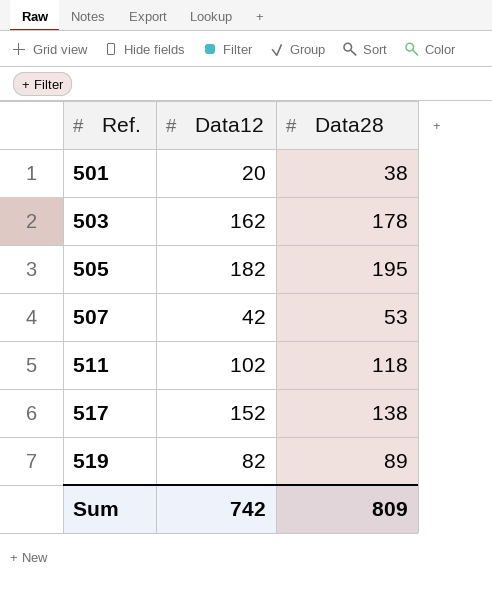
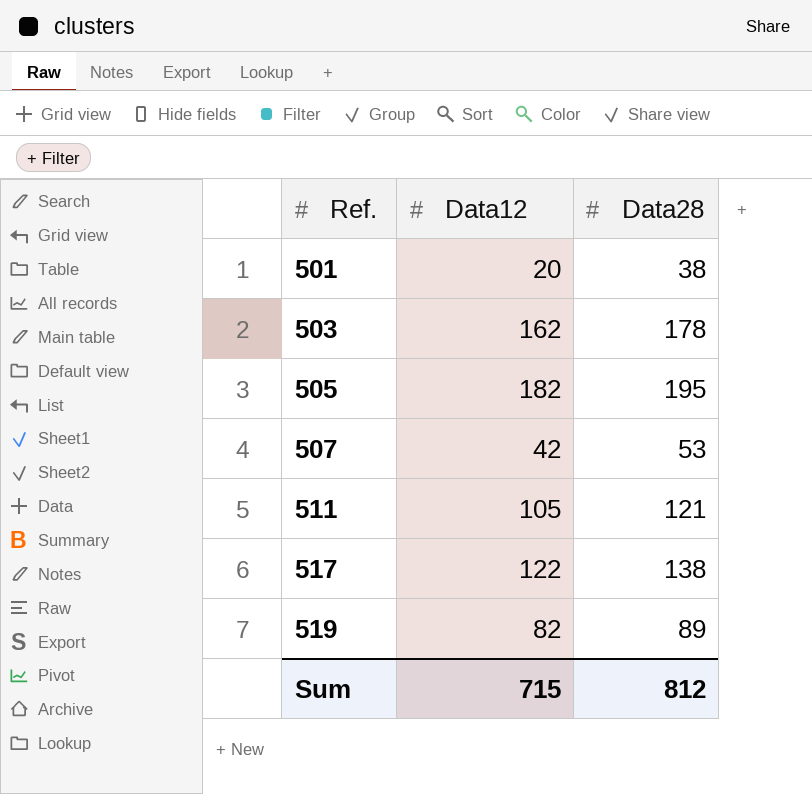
511 | Data12: 102 -> 105
511 | Data28: 118 -> 121
517 | Data12: 152 -> 122
Sum | Data12: 742 -> 715
Sum | Data28: 809 -> 812

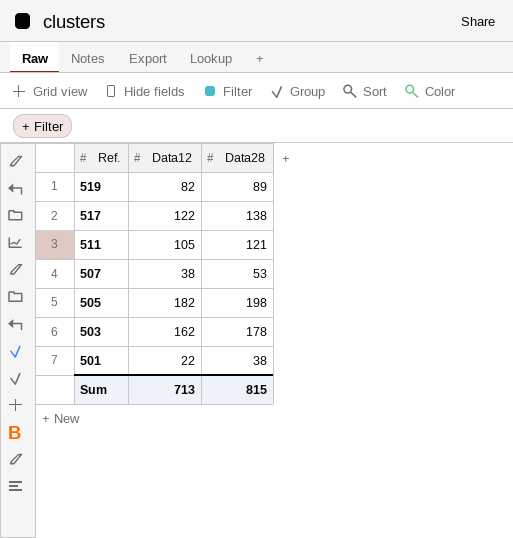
row order: Ref. ascending -> Ref. descending
507 | Data12: 42 -> 38
505 | Data28: 195 -> 198
501 | Data12: 20 -> 22
Sum | Data12: 715 -> 713
Sum | Data28: 812 -> 815

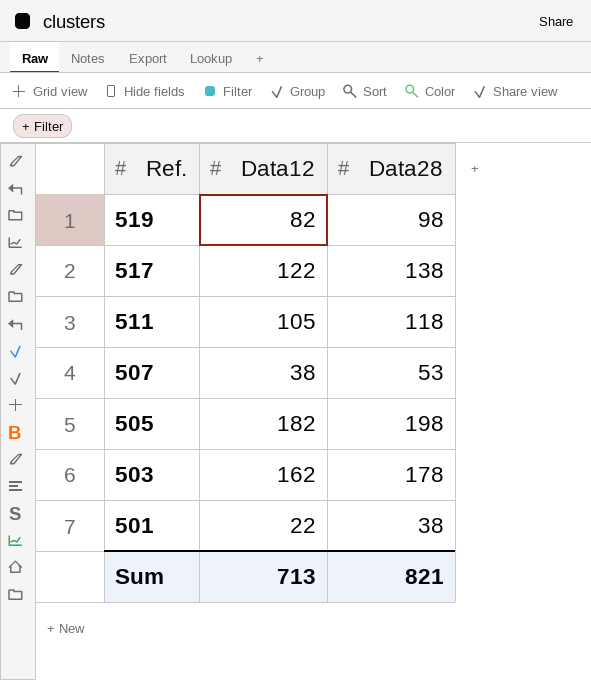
519 | Data28: 89 -> 98
511 | Data28: 121 -> 118
Sum | Data28: 815 -> 821

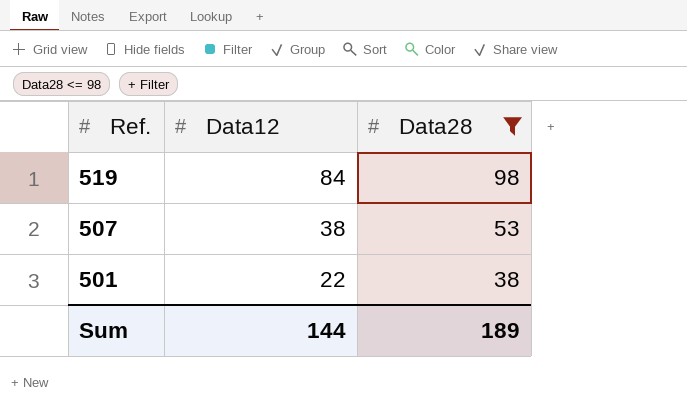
filter: none -> Data28 <= 98
519 | Data12: 82 -> 84
Sum | Data12: 713 -> 144
Sum | Data28: 821 -> 189

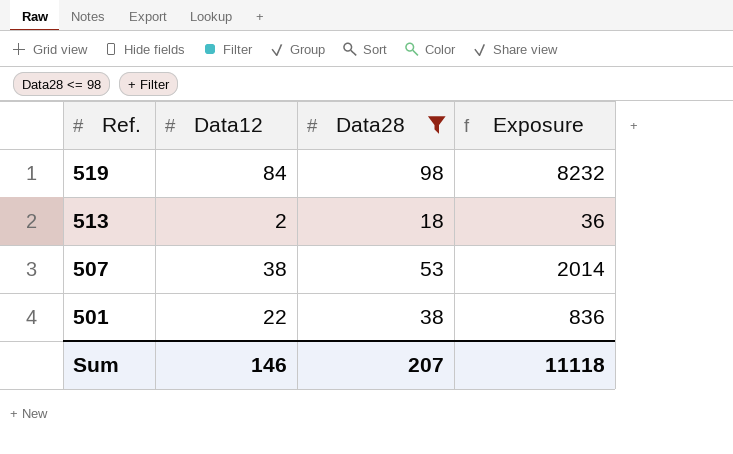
column Exposure | formula: none -> [Data12] * [Data28]
row 513: none -> 2 | 18 | 36
Sum | Data12: 144 -> 146
Sum | Data28: 189 -> 207

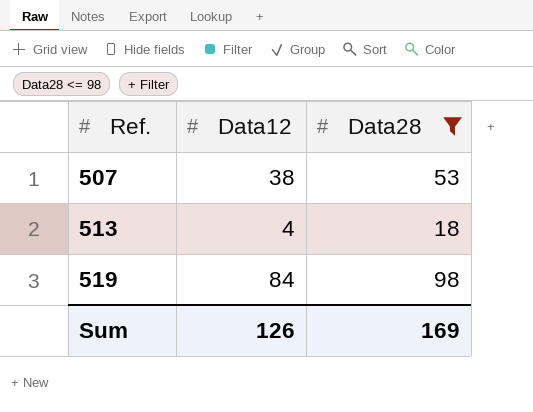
row order: Ref. descending -> Ref. ascending
column Exposure | formula: [Data12] * [Data28] -> none
row 501: 22 | 38 | 836 -> none
513 | Data12: 2 -> 4
Sum | Data12: 146 -> 126
Sum | Data28: 207 -> 169

